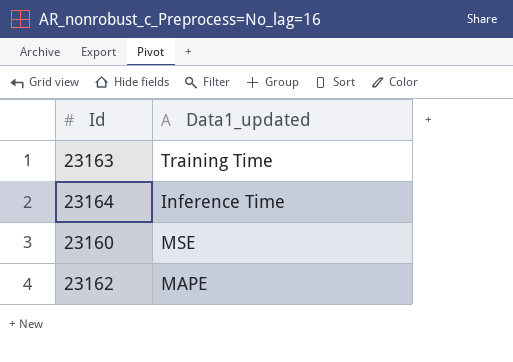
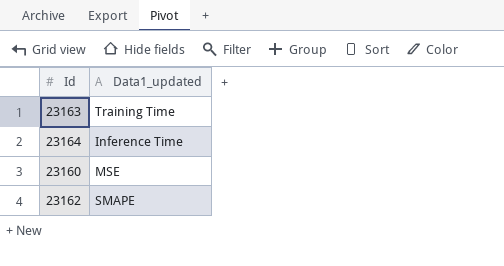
23162 | Data1_updated: MAPE -> SMAPE

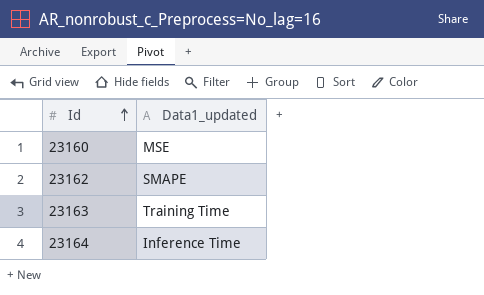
row order: none -> Id ascending

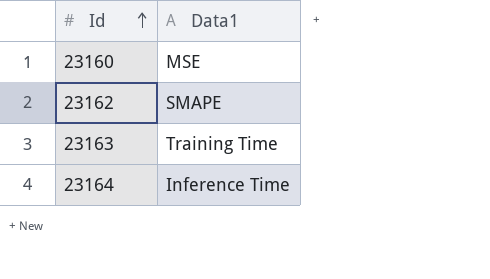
column name: Data1_updated -> Data1

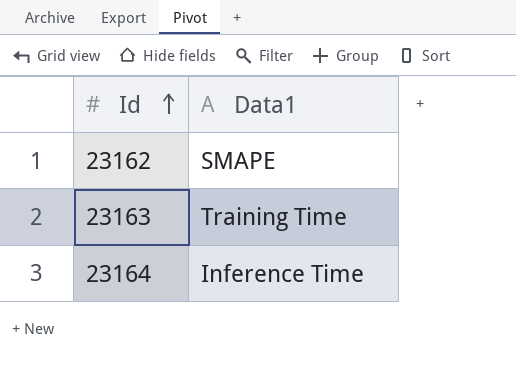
row 23160: MSE -> none

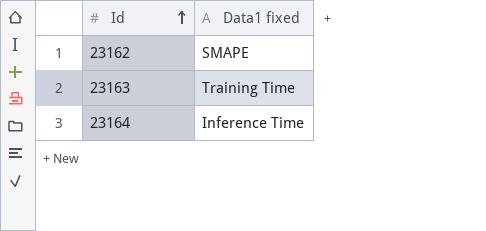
column name: Data1 -> Data1 fixed

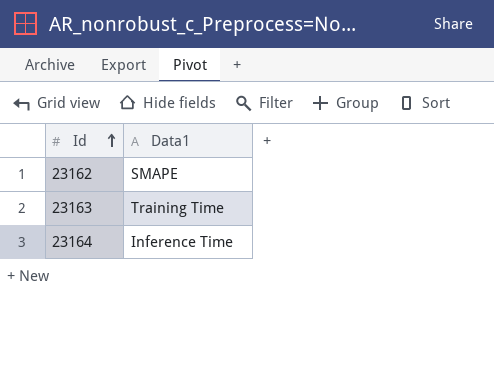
column name: Data1 fixed -> Data1

